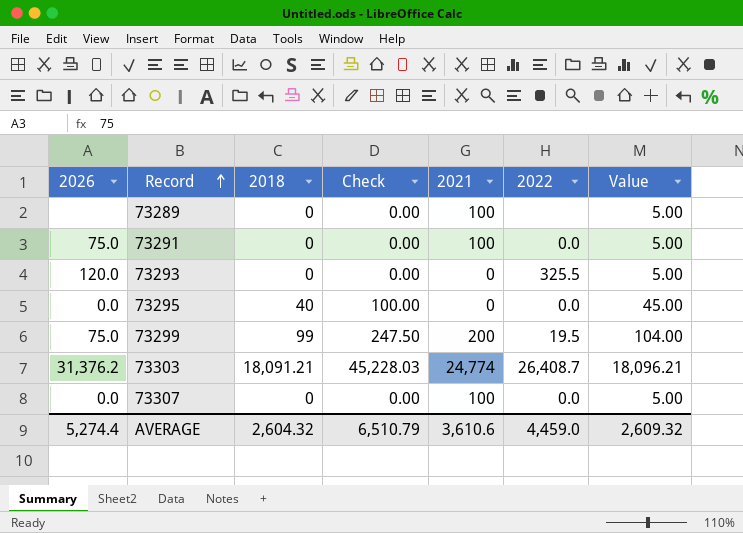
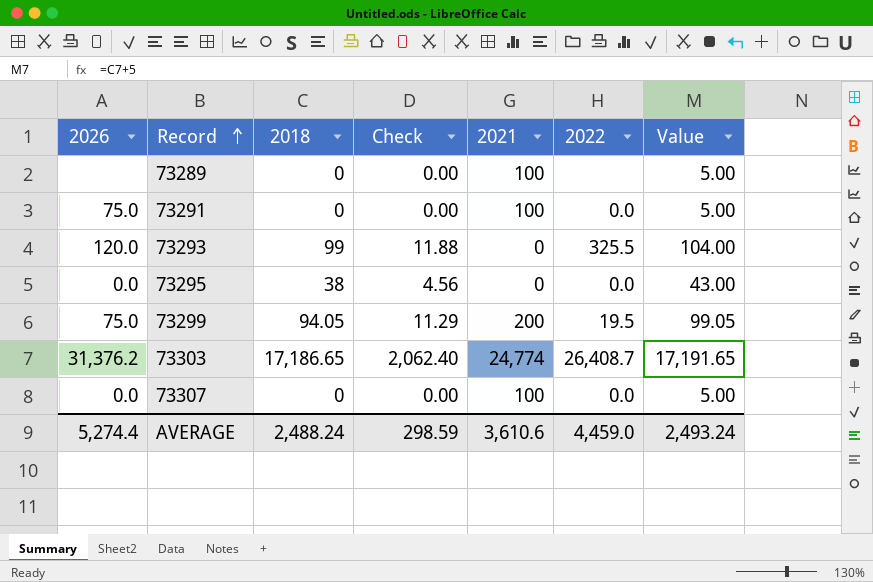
column Check | formula: [2018] * 2.5 -> [2018] * 0.12
73293 | 2018: 0 -> 99
73293 | Value: 5.00 -> 104.00
73295 | 2018: 40 -> 38
73295 | Value: 45.00 -> 43.00
73299 | 2018: 99 -> 94.05
73299 | Value: 104.00 -> 99.05
73303 | 2018: 18,091.21 -> 17,186.65
73303 | Value: 18,096.21 -> 17,191.65
AVERAGE | 2018: 2,604.32 -> 2,488.24
AVERAGE | Check: 6,510.79 -> 298.59
AVERAGE | Value: 2,609.32 -> 2,493.24

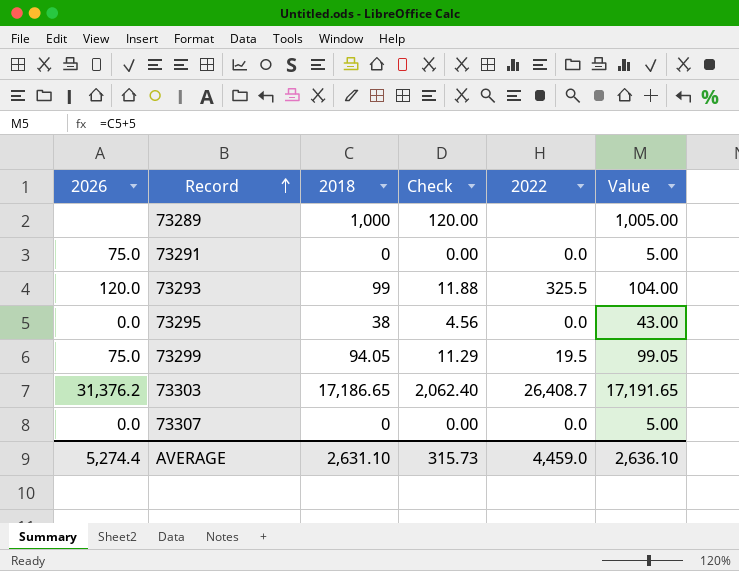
column 2021 | position: 5 -> none
73289 | 2018: 0 -> 1,000
73289 | Check: 0.00 -> 120.00
73289 | Value: 5.00 -> 1,005.00
AVERAGE | 2018: 2,488.24 -> 2,631.10
AVERAGE | Check: 298.59 -> 315.73
AVERAGE | Value: 2,493.24 -> 2,636.10

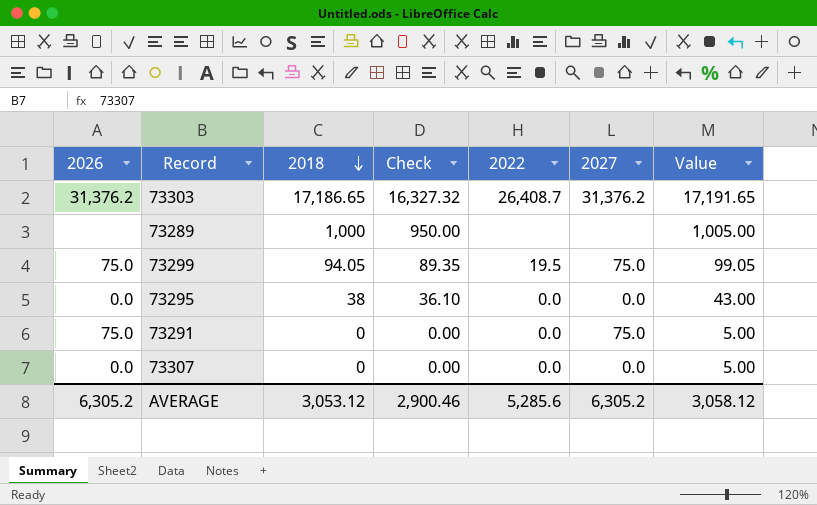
row order: Record ascending -> 2018 descending
column Check | formula: [2018] * 0.12 -> [2018] * 0.95
column 2027 | position: none -> 6
row 73293: 120.0 | 99 | 11.88 | 325.5 | 104.00 -> none
AVERAGE | 2026: 5,274.4 -> 6,305.2
AVERAGE | 2018: 2,631.10 -> 3,053.12
AVERAGE | Check: 315.73 -> 2,900.46
AVERAGE | 2022: 4,459.0 -> 5,285.6
AVERAGE | Value: 2,636.10 -> 3,058.12

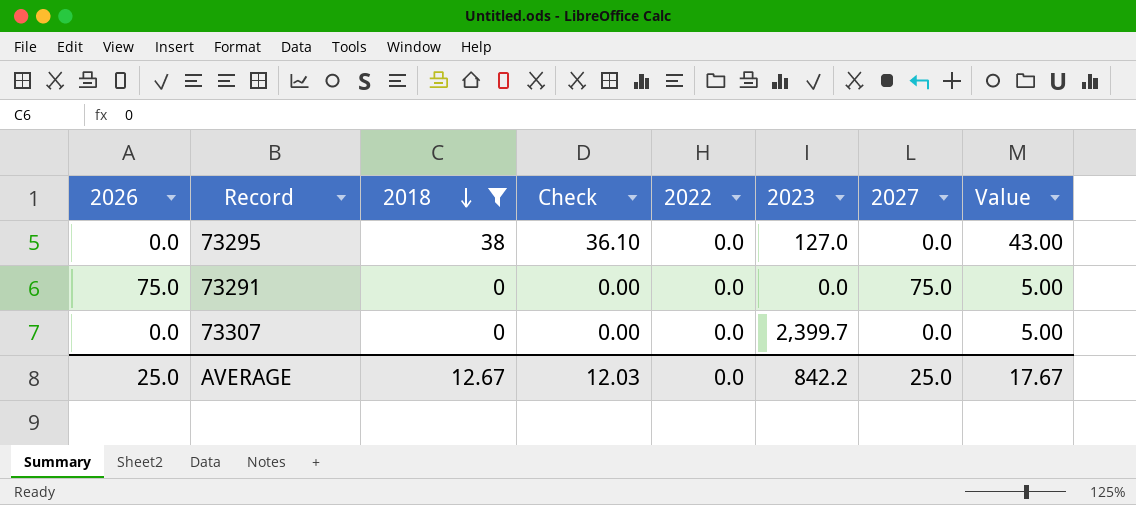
filter: none -> 2018 <= 38
column 2023 | position: none -> 6
AVERAGE | 2026: 6,305.2 -> 25.0
AVERAGE | 2018: 3,053.12 -> 12.67
AVERAGE | Check: 2,900.46 -> 12.03
AVERAGE | 2022: 5,285.6 -> 0.0
AVERAGE | 2027: 6,305.2 -> 25.0
AVERAGE | Value: 3,058.12 -> 17.67

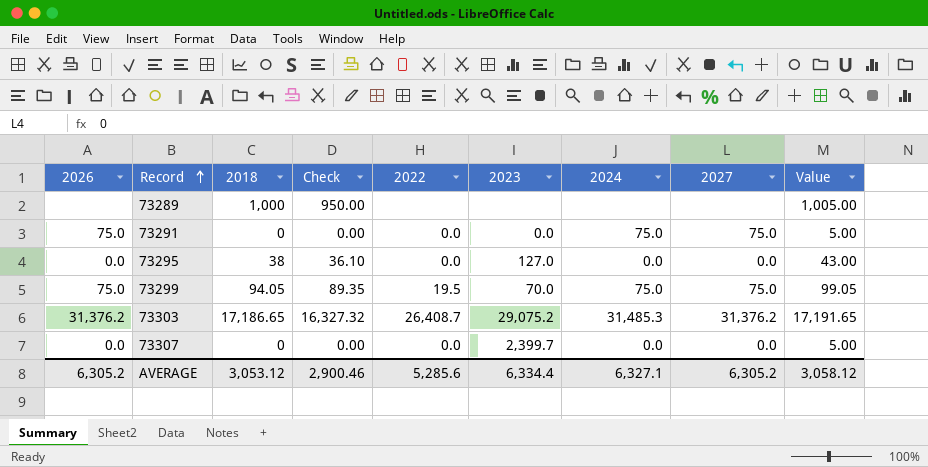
filter: 2018 <= 38 -> none
row order: 2018 descending -> Record ascending
column 2024 | position: none -> 7
AVERAGE | 2026: 25.0 -> 6,305.2
AVERAGE | 2018: 12.67 -> 3,053.12
AVERAGE | Check: 12.03 -> 2,900.46
AVERAGE | 2022: 0.0 -> 5,285.6
AVERAGE | 2023: 842.2 -> 6,334.4
AVERAGE | 2027: 25.0 -> 6,305.2
AVERAGE | Value: 17.67 -> 3,058.12

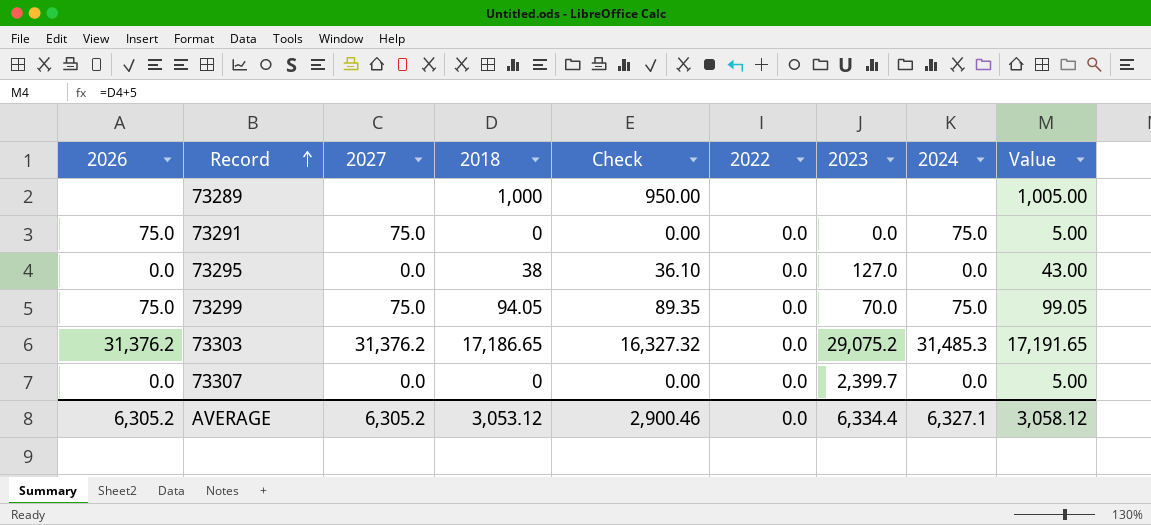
column 2027 | position: 8 -> 3
73299 | 2022: 19.5 -> 0.0
73303 | 2022: 26,408.7 -> 0.0
AVERAGE | 2022: 5,285.6 -> 0.0

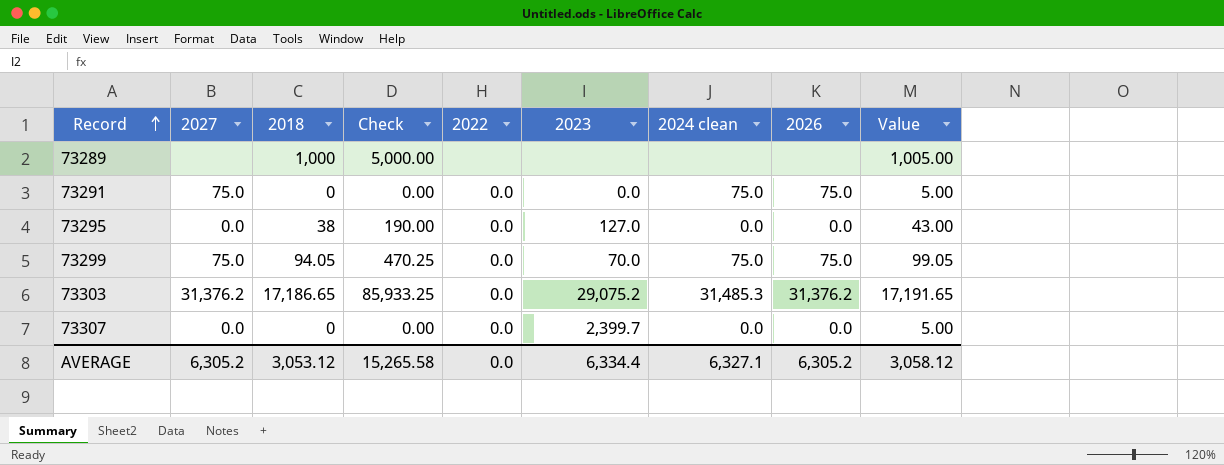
column Check | formula: [2018] * 0.95 -> [2018] * 5
column name: 2024 -> 2024 clean
column 2026 | position: 1 -> 8
AVERAGE | Check: 2,900.46 -> 15,265.58

